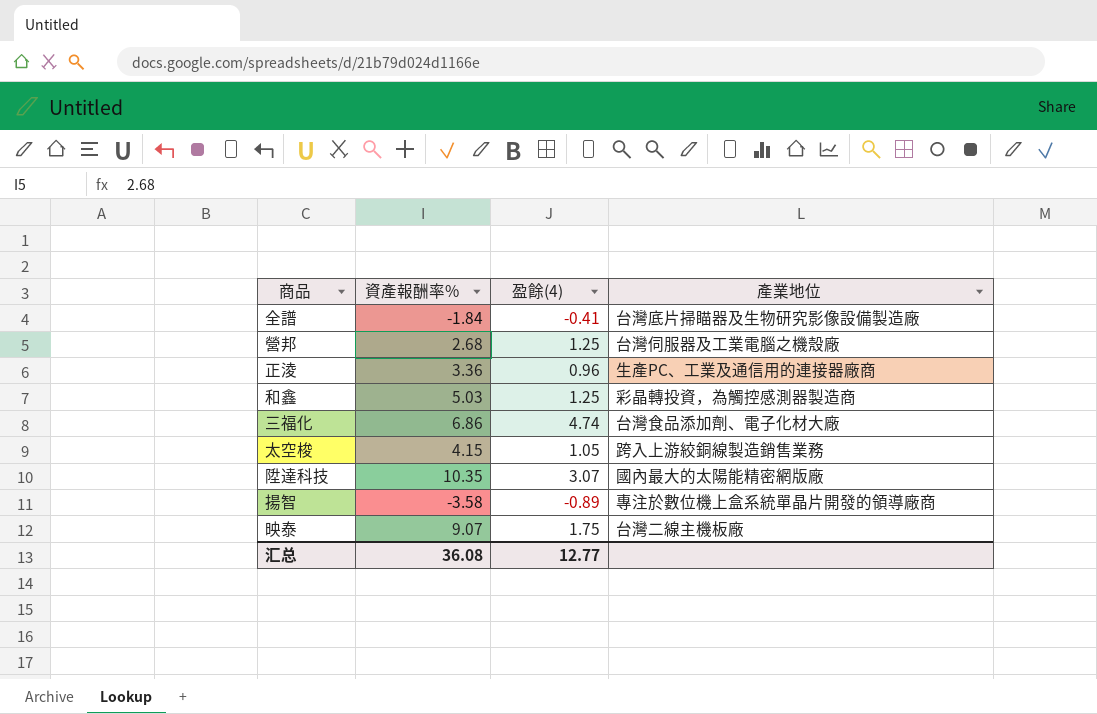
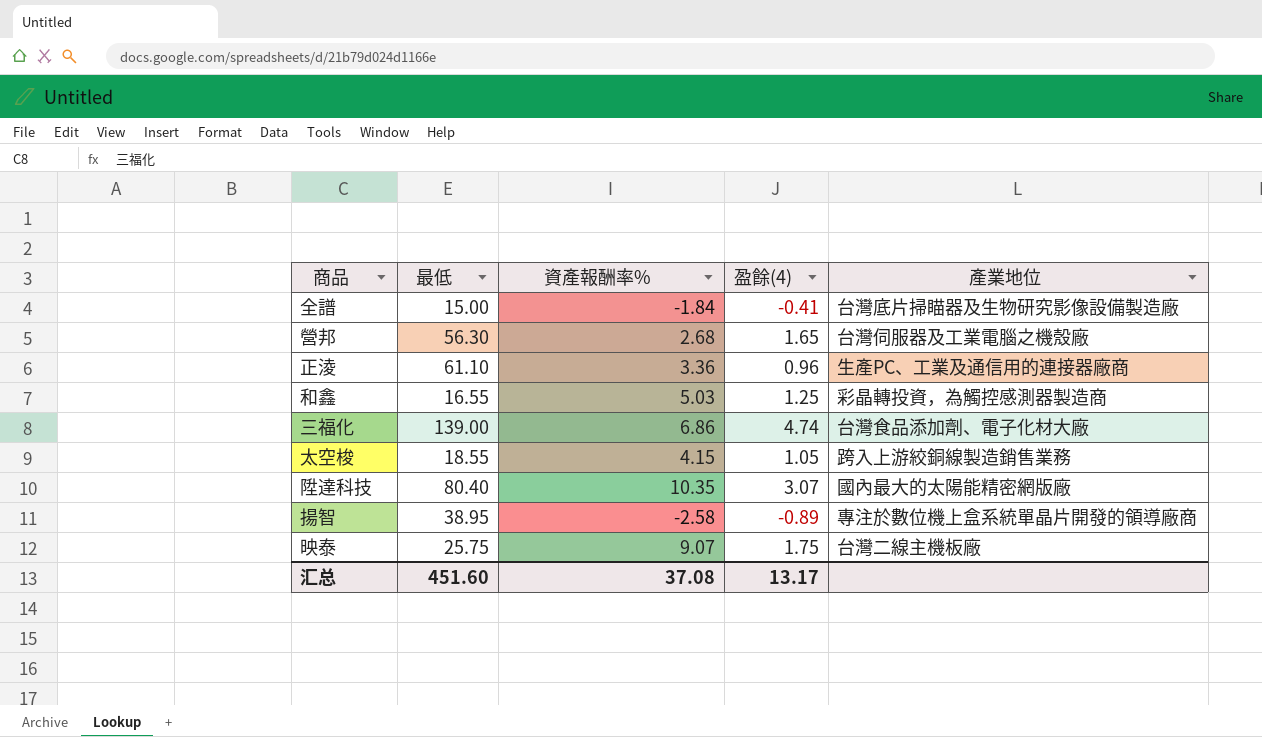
column 最低 | position: none -> 2
營邦 | 盈餘(4): 1.25 -> 1.65
揚智 | 資產報酬率%: -3.58 -> -2.58
汇总 | 資產報酬率%: 36.08 -> 37.08
汇总 | 盈餘(4): 12.77 -> 13.17

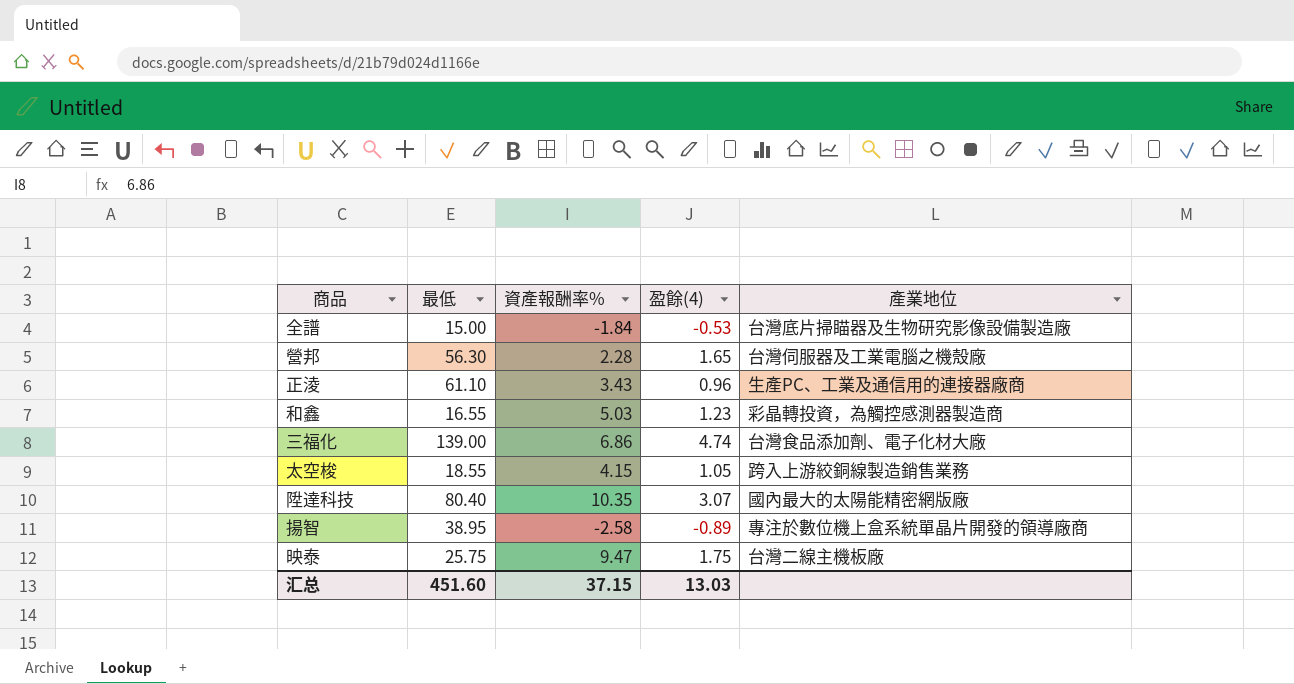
全譜 | 盈餘(4): -0.41 -> -0.53
營邦 | 資產報酬率%: 2.68 -> 2.28
正淩 | 資產報酬率%: 3.36 -> 3.43
和鑫 | 盈餘(4): 1.25 -> 1.23
映泰 | 資產報酬率%: 9.07 -> 9.47
汇总 | 資產報酬率%: 37.08 -> 37.15
汇总 | 盈餘(4): 13.17 -> 13.03

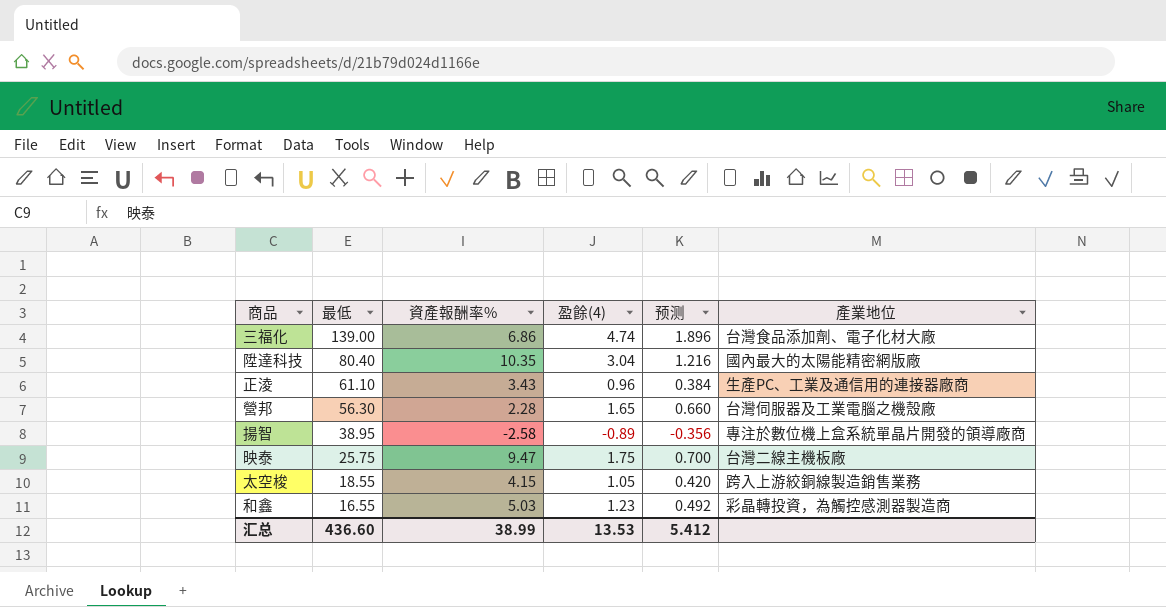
row order: none -> 最低 descending
column 预测 | formula: none -> [盈餘(4)] * 0.4
row 全譜: 15.00 | -1.84 | -0.53 | 台灣底片掃瞄器及生物研究影像設備製造廠 -> none
陞達科技 | 盈餘(4): 3.07 -> 3.04
汇总 | 最低: 451.60 -> 436.60
汇总 | 資產報酬率%: 37.15 -> 38.99
汇总 | 盈餘(4): 13.03 -> 13.53

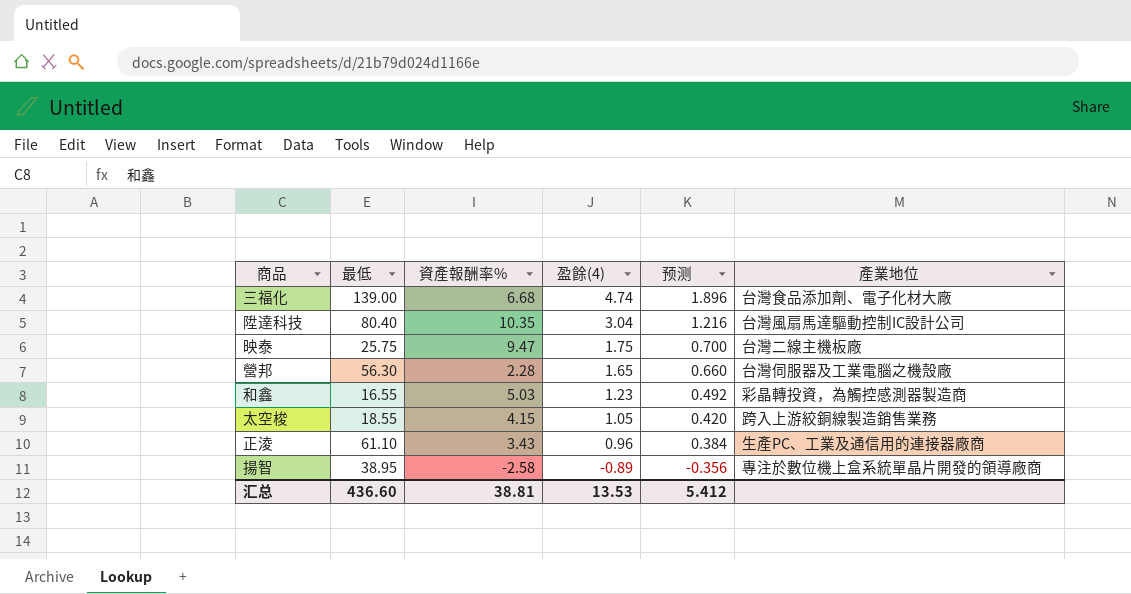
row order: 最低 descending -> 盈餘(4) descending
三福化 | 資產報酬率%: 6.86 -> 6.68
陞達科技 | 產業地位: 國內最大的太陽能精密網版廠 -> 台灣風扇馬達驅動控制IC設計公司
汇总 | 資產報酬率%: 38.99 -> 38.81

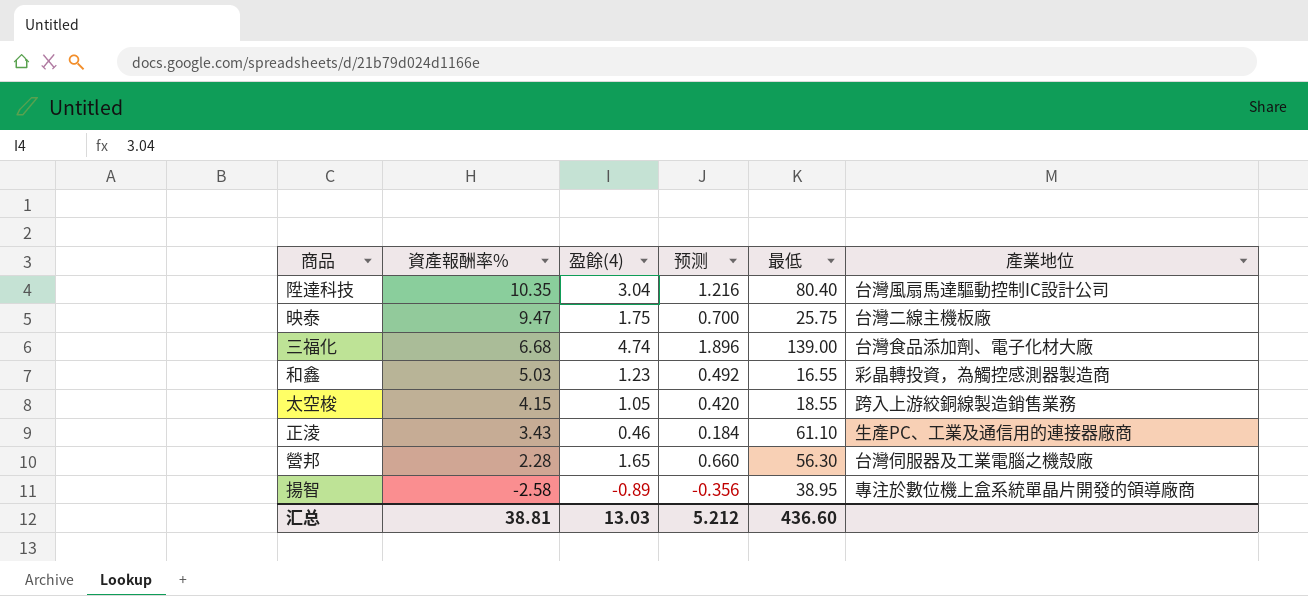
row order: 盈餘(4) descending -> 資產報酬率% descending
column 最低 | position: 2 -> 5
正淩 | 盈餘(4): 0.96 -> 0.46
正淩 | 预测: 0.384 -> 0.184
汇总 | 盈餘(4): 13.53 -> 13.03
汇总 | 预测: 5.412 -> 5.212

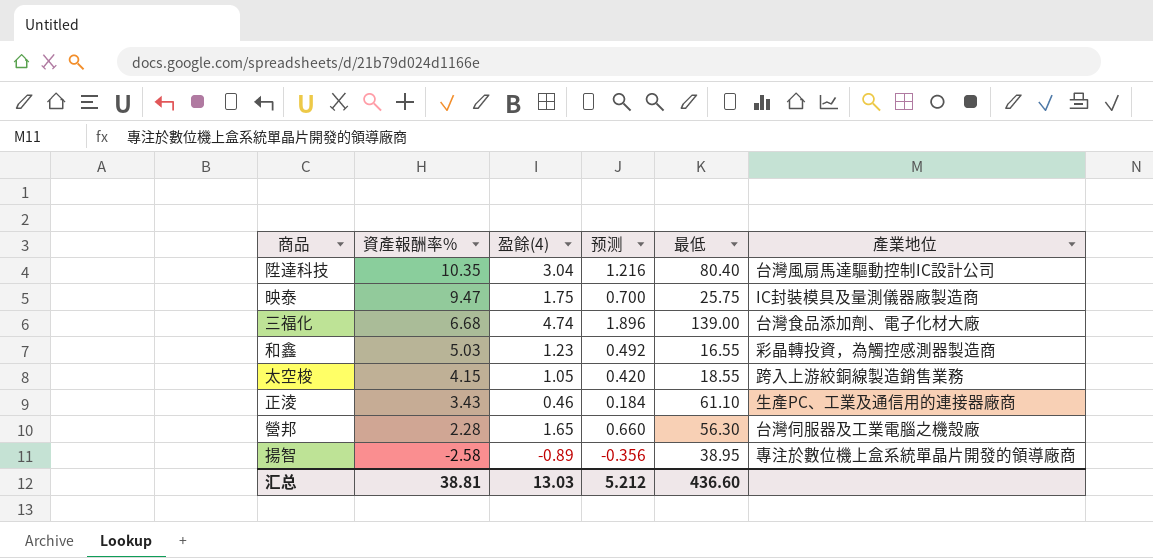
映泰 | 產業地位: 台灣二線主機板廠 -> IC封裝模具及量測儀器廠製造商

